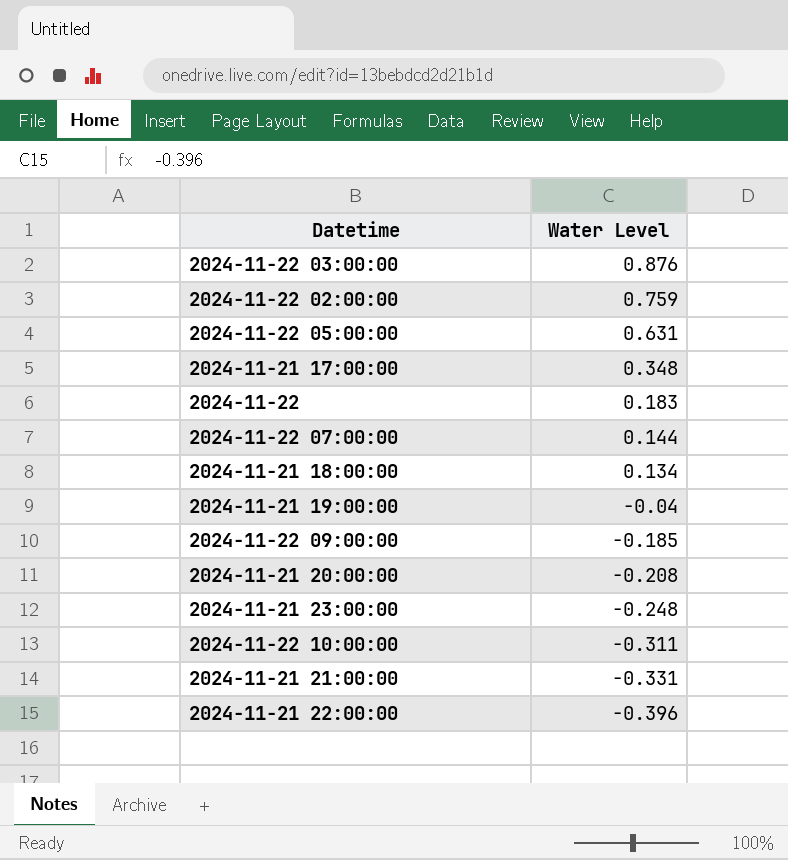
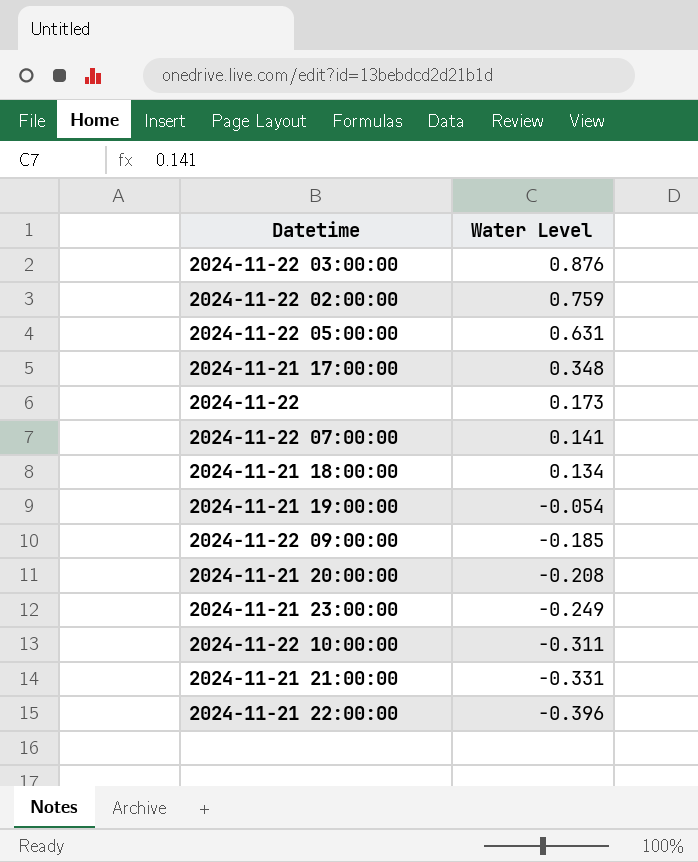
2024-11-22 | Water Level: 0.183 -> 0.173
2024-11-22 07:00:00 | Water Level: 0.144 -> 0.141
2024-11-21 19:00:00 | Water Level: -0.04 -> -0.054
2024-11-21 23:00:00 | Water Level: -0.248 -> -0.249

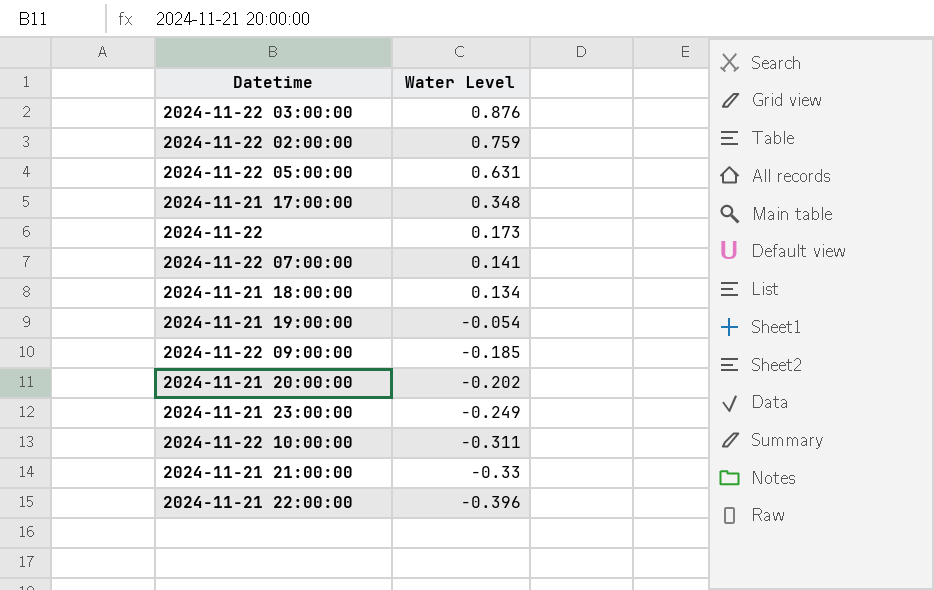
2024-11-21 20:00:00 | Water Level: -0.208 -> -0.202
2024-11-21 21:00:00 | Water Level: -0.331 -> -0.33

